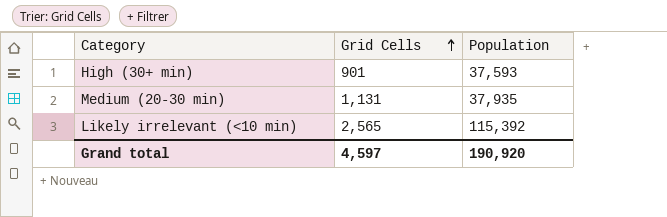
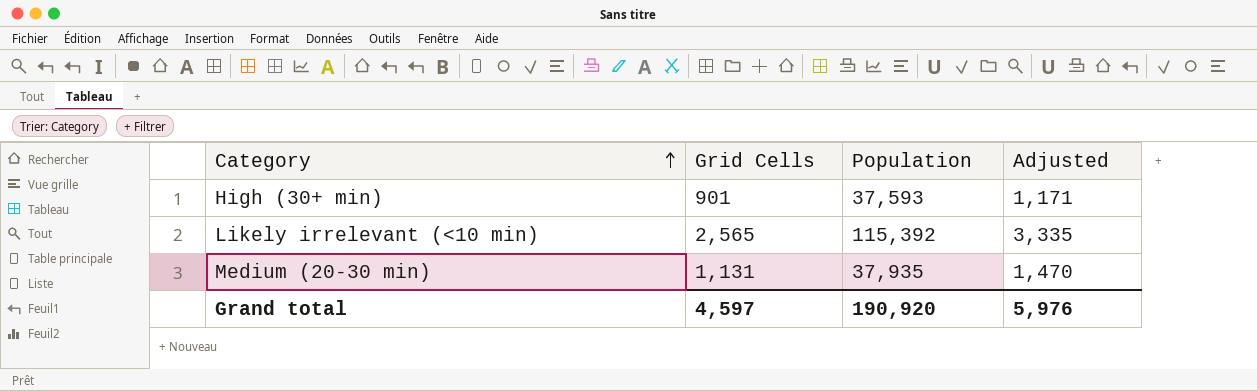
row order: Grid Cells ascending -> Category ascending
column Adjusted | formula: none -> [Grid Cells] * 1.3

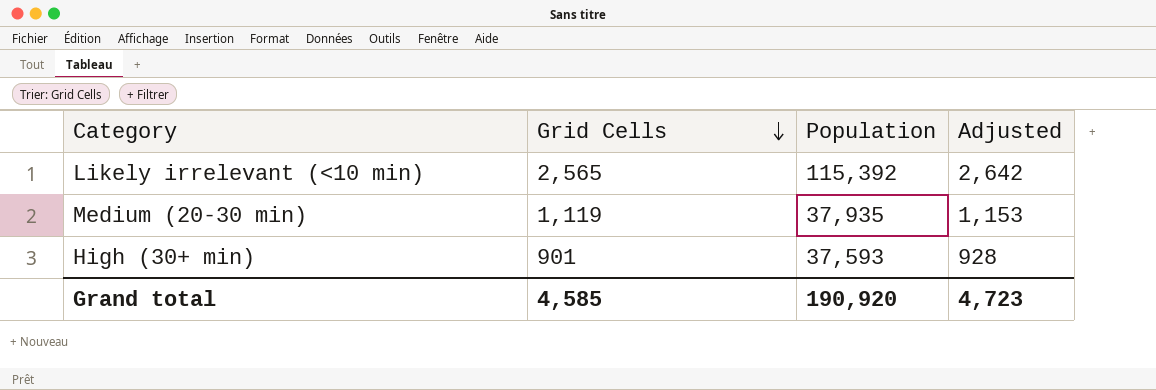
row order: Category ascending -> Grid Cells descending
column Adjusted | formula: [Grid Cells] * 1.3 -> [Grid Cells] * 1.03
Medium (20-30 min) | Grid Cells: 1,131 -> 1,119
Grand total | Grid Cells: 4,597 -> 4,585
Grand total | Adjusted: 5,976 -> 4,723

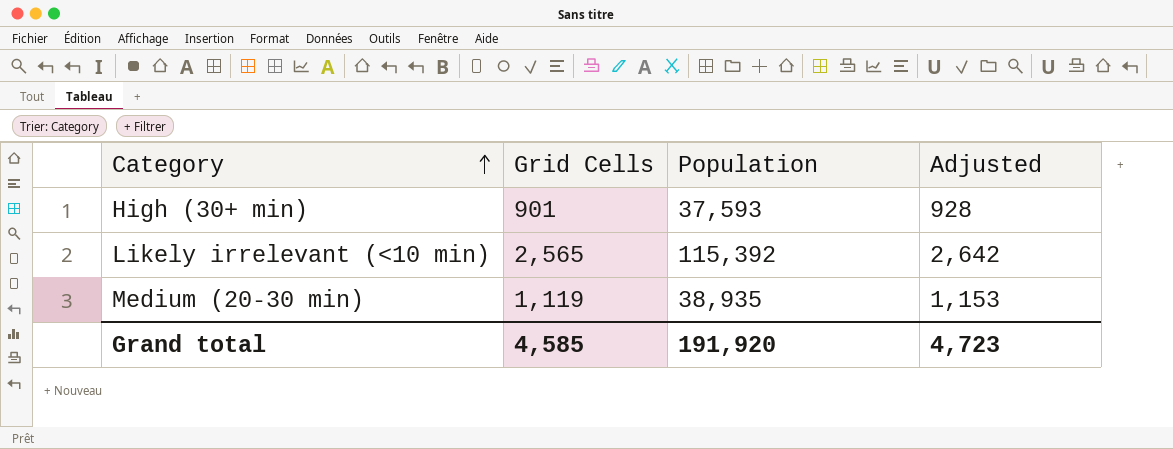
row order: Grid Cells descending -> Category ascending
Medium (20-30 min) | Population: 37,935 -> 38,935
Grand total | Population: 190,920 -> 191,920

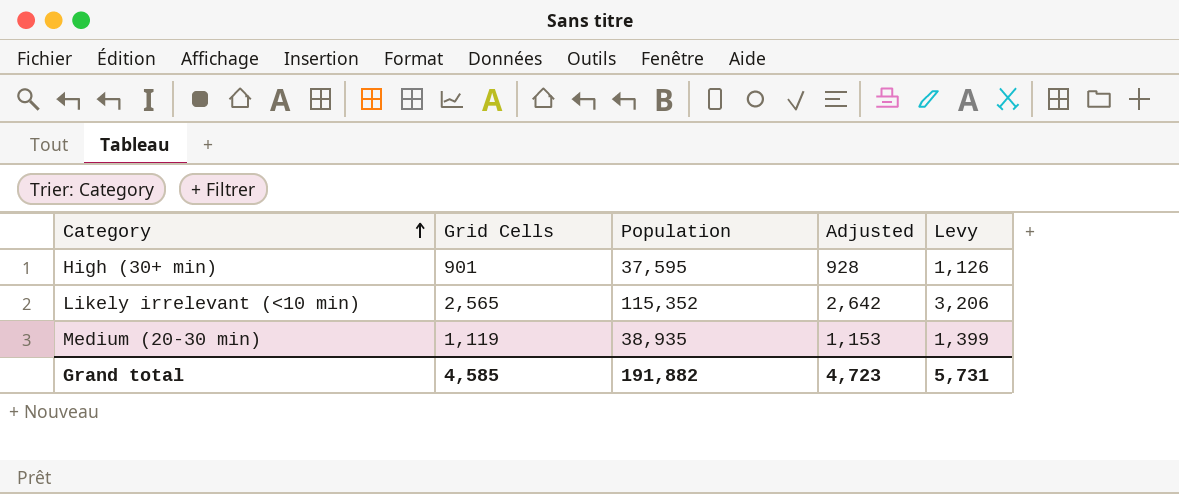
column Levy | formula: none -> [Grid Cells] * 1.25
High (30+ min) | Population: 37,593 -> 37,595
Likely irrelevant (<10 min) | Population: 115,392 -> 115,352
Grand total | Population: 191,920 -> 191,882

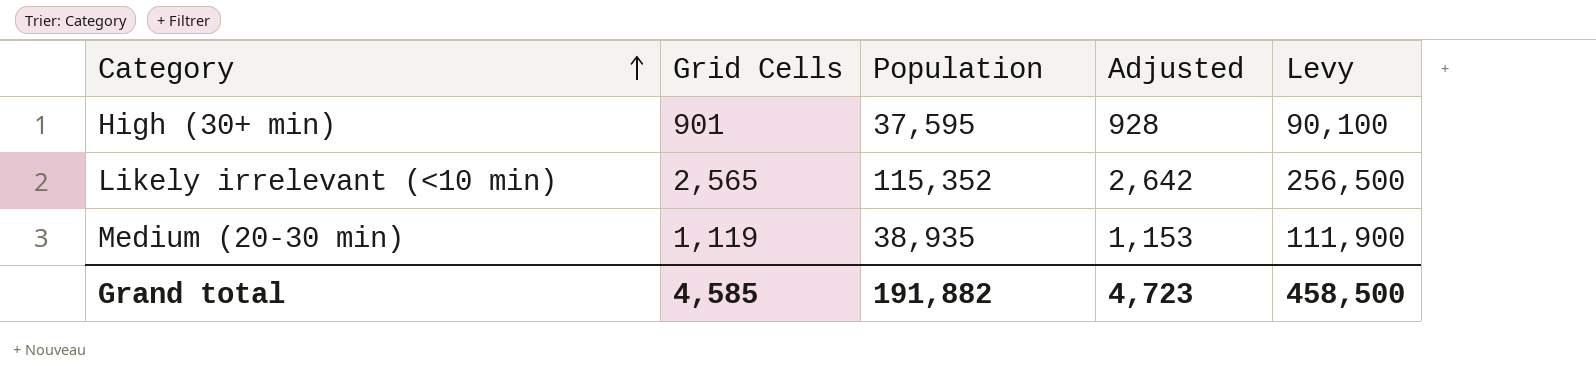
column Levy | formula: [Grid Cells] * 1.25 -> [Grid Cells] * 100
Grand total | Levy: 5,731 -> 458,500

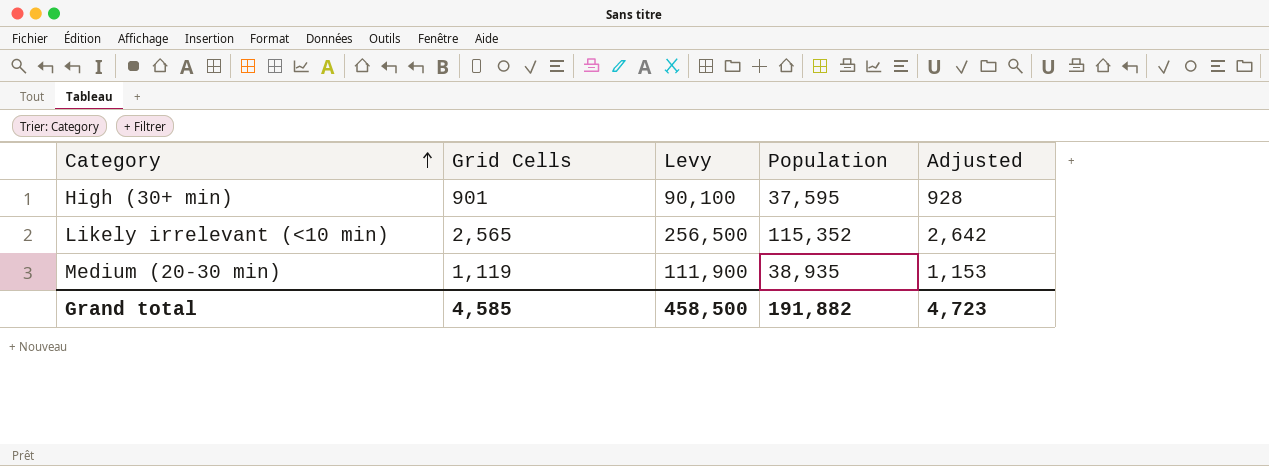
column Levy | position: 5 -> 3

